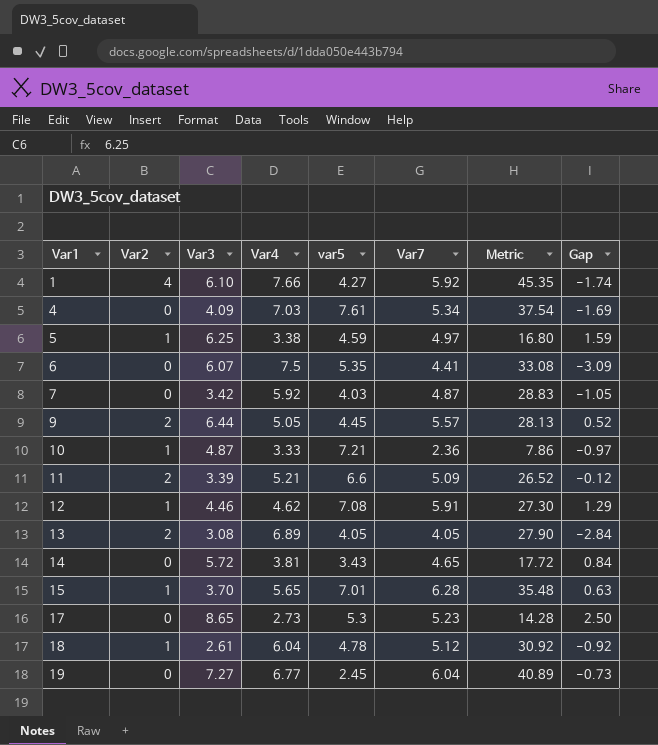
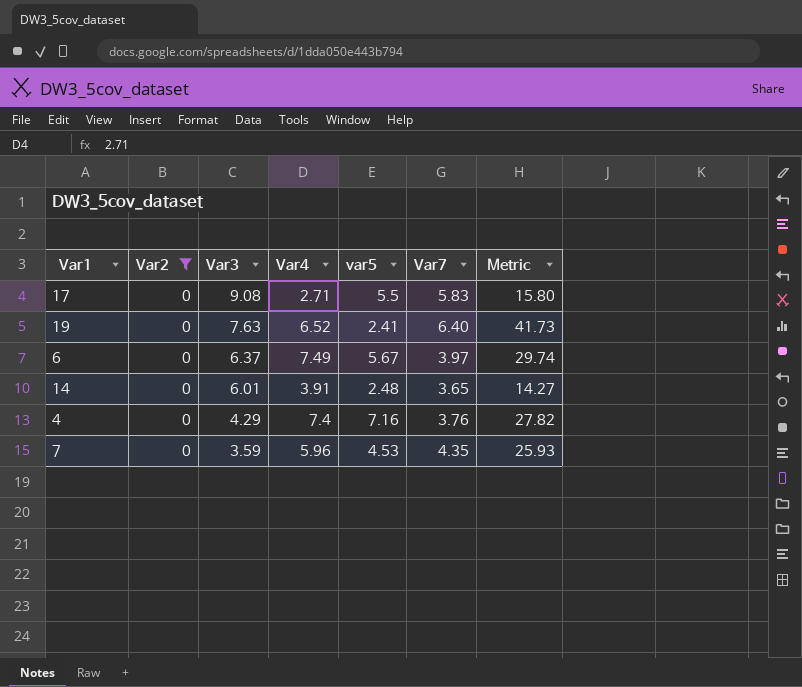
filter: none -> Var2 = 0
row order: Var1 ascending -> Var3 descending
column Gap | formula: [Var7] - [Var4] -> none
17 | Var3: 8.65 -> 9.08
17 | Var4: 2.73 -> 2.71
17 | var5: 5.3 -> 5.5
17 | Var7: 5.23 -> 5.83
17 | Metric: 14.28 -> 15.80
19 | Var3: 7.27 -> 7.63
19 | Var4: 6.77 -> 6.52
19 | var5: 2.45 -> 2.41
19 | Var7: 6.04 -> 6.40
19 | Metric: 40.89 -> 41.73
6 | Var3: 6.07 -> 6.37
6 | Var4: 7.5 -> 7.49
6 | var5: 5.35 -> 5.67
6 | Var7: 4.41 -> 3.97
6 | Metric: 33.08 -> 29.74
14 | Var3: 5.72 -> 6.01
14 | Var4: 3.81 -> 3.91
14 | var5: 3.43 -> 2.48
14 | Var7: 4.65 -> 3.65
14 | Metric: 17.72 -> 14.27
4 | Var3: 4.09 -> 4.29
4 | Var4: 7.03 -> 7.4
4 | var5: 7.61 -> 7.16
4 | Var7: 5.34 -> 3.76
4 | Metric: 37.54 -> 27.82
7 | Var3: 3.42 -> 3.59
7 | Var4: 5.92 -> 5.96
7 | var5: 4.03 -> 4.53
7 | Var7: 4.87 -> 4.35
7 | Metric: 28.83 -> 25.93

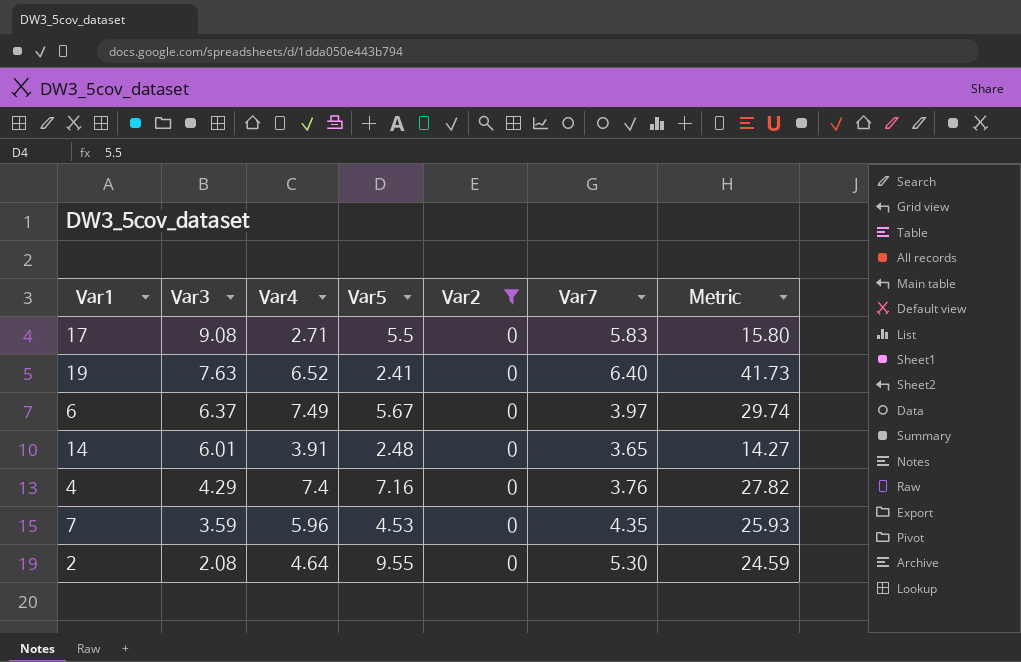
column name: var5 -> Var5
column Var2 | position: 2 -> 5
row 2: none -> 2.08 | 4.64 | 9.55 | 0 | 5.30 | 24.59

